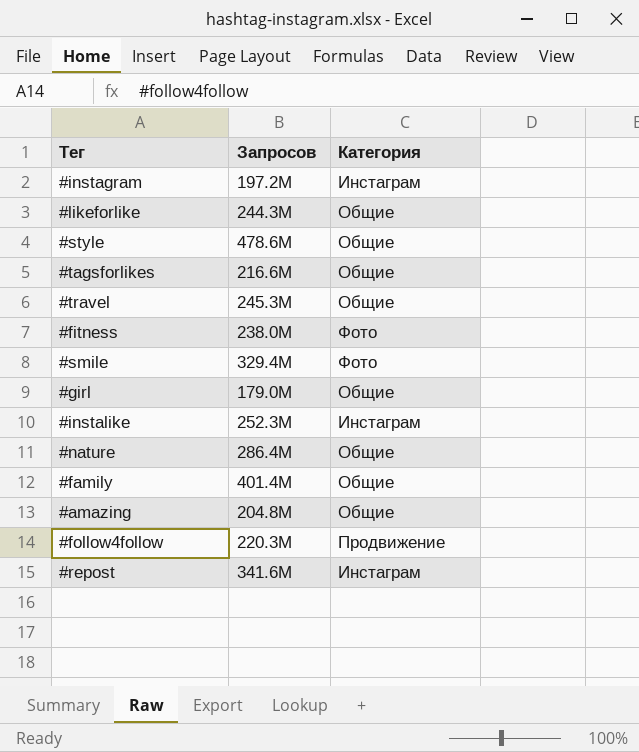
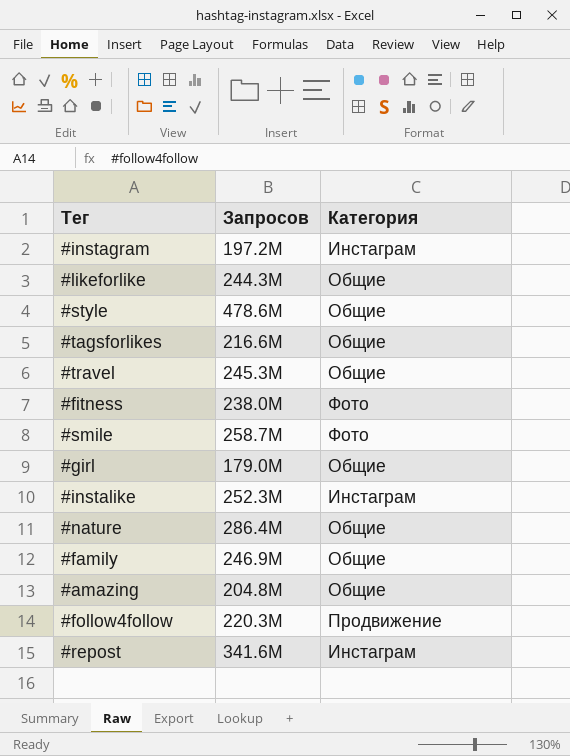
#smile | Запросов: 329.4M -> 258.7M
#family | Запросов: 401.4M -> 246.9M

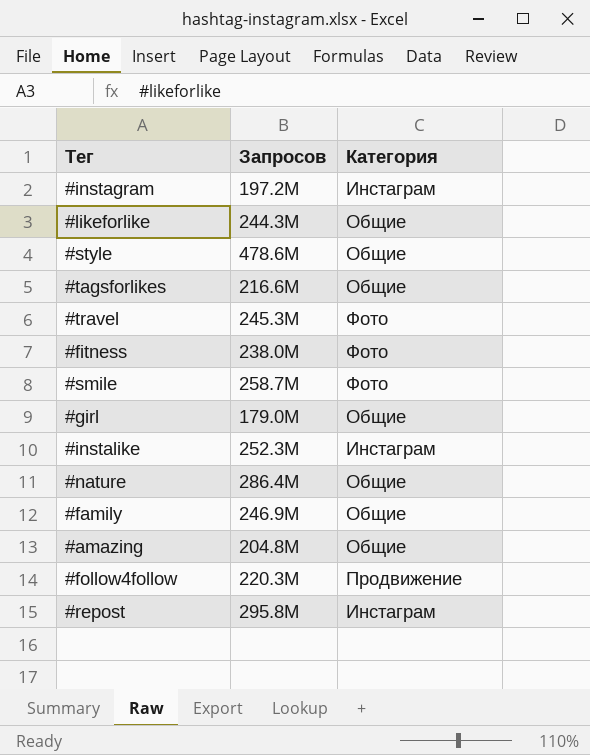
#travel | Категория: Общие -> Фото
#repost | Запросов: 341.6M -> 295.8M

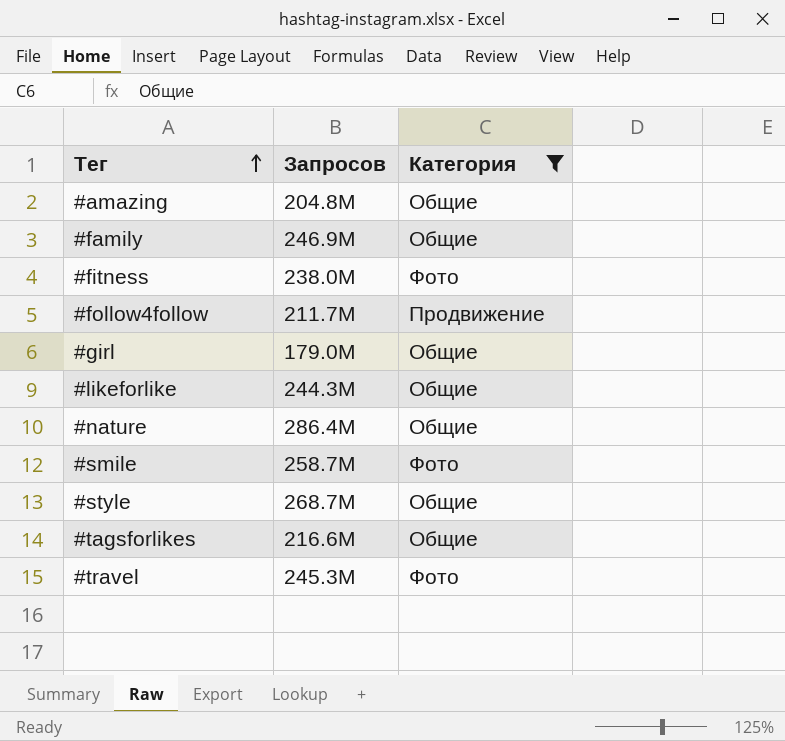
filter: none -> Категория != Инстаграм
row order: none -> Тег ascending
#follow4follow | Запросов: 220.3M -> 211.7M
#style | Запросов: 478.6M -> 268.7M

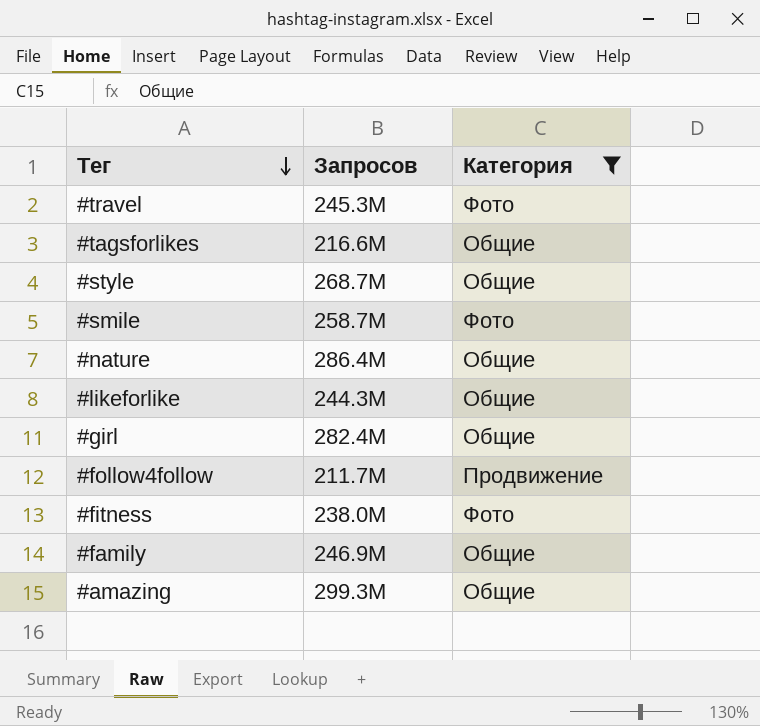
row order: Тег ascending -> Тег descending
#girl | Запросов: 179.0M -> 282.4M
#amazing | Запросов: 204.8M -> 299.3M

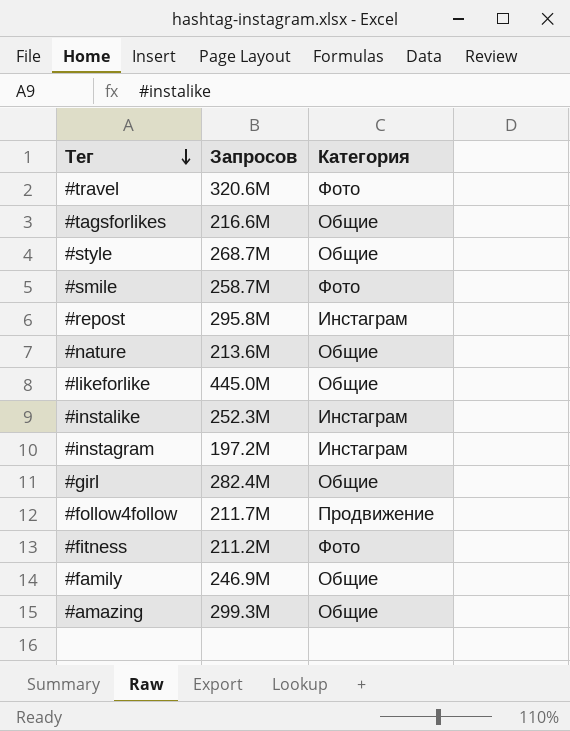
filter: Категория != Инстаграм -> none
#travel | Запросов: 245.3M -> 320.6M
#nature | Запросов: 286.4M -> 213.6M
#likeforlike | Запросов: 244.3M -> 445.0M
#fitness | Запросов: 238.0M -> 211.2M

